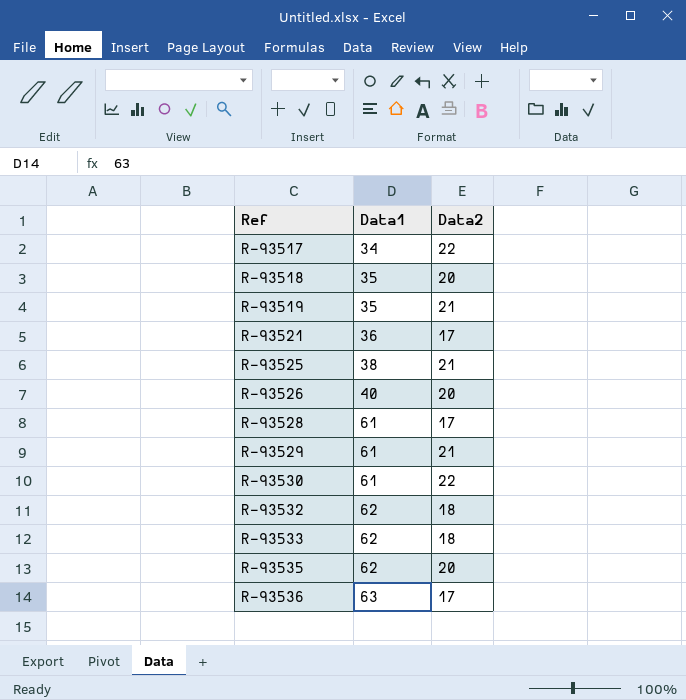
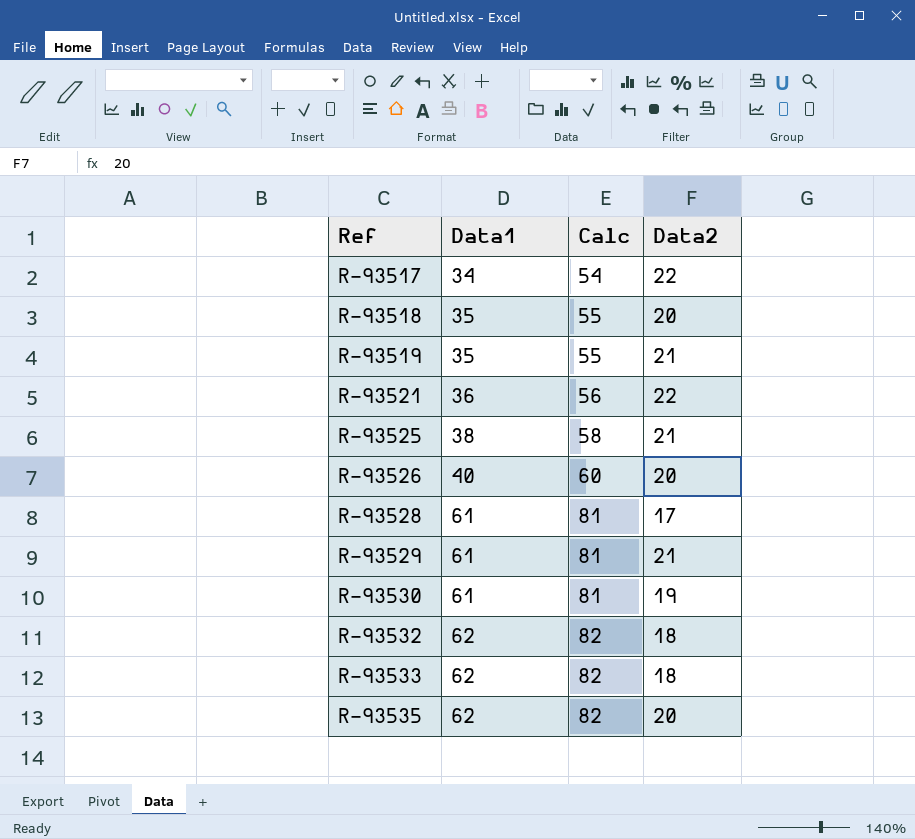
column Calc | formula: none -> [Data1] + 20
row R-93536: 63 | 17 -> none
R-93521 | Data2: 17 -> 22
R-93530 | Data2: 22 -> 19

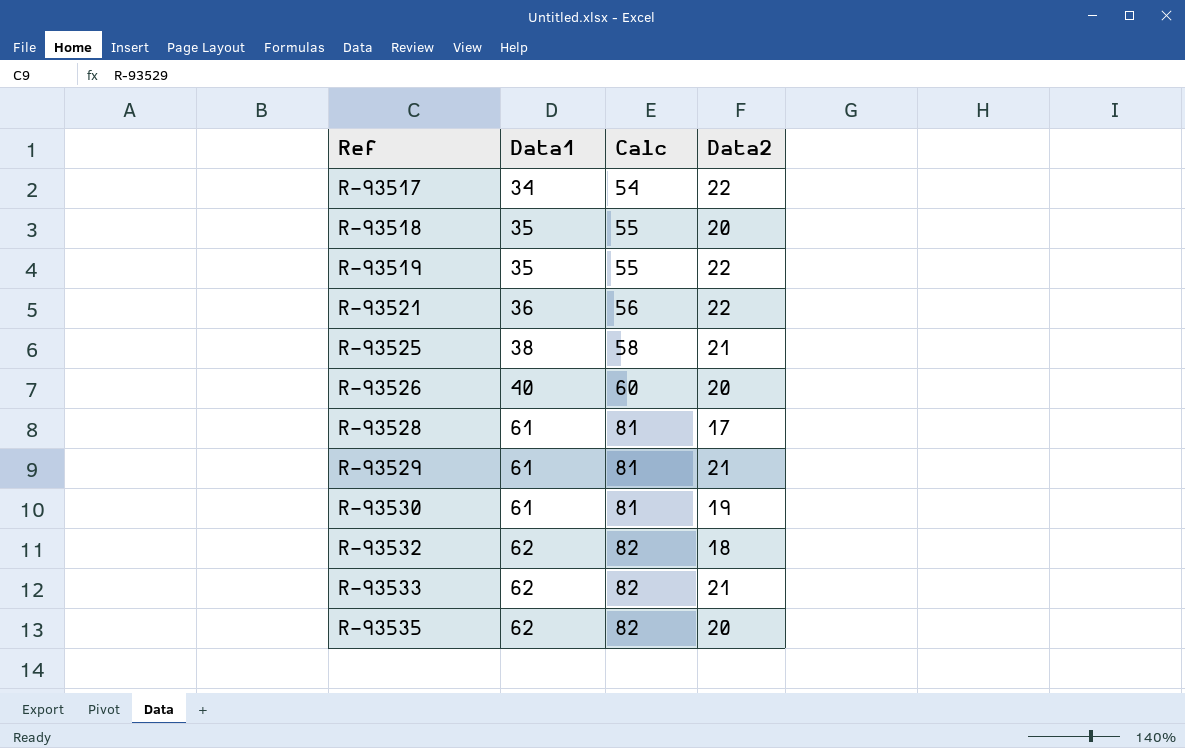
R-93519 | Data2: 21 -> 22
R-93533 | Data2: 18 -> 21

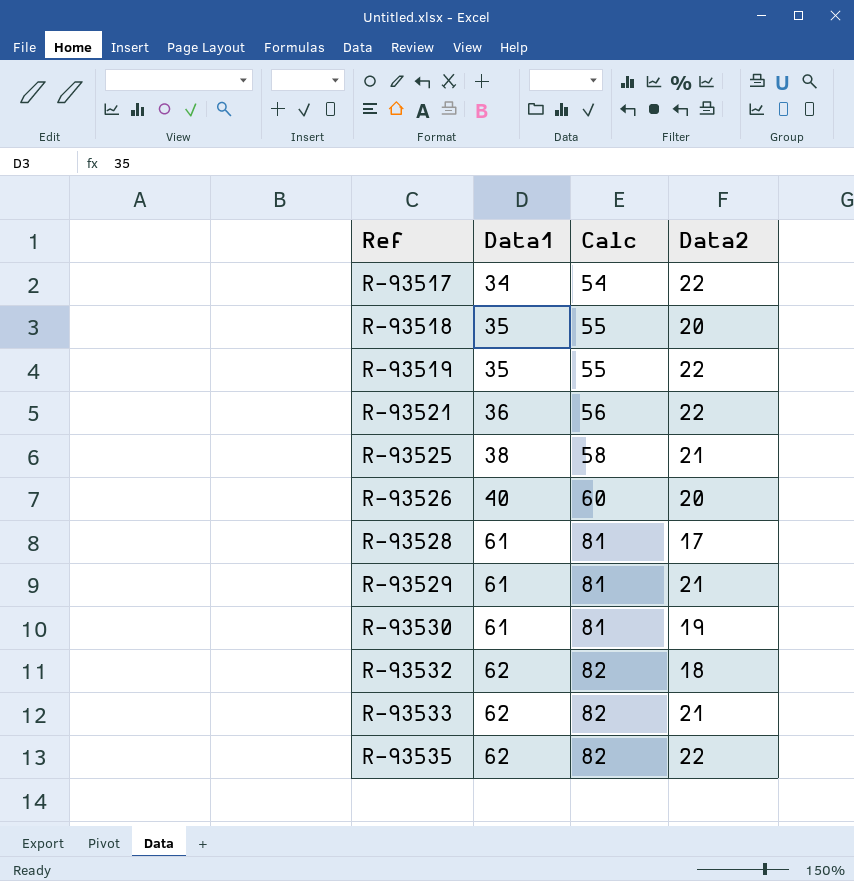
R-93535 | Data2: 20 -> 22

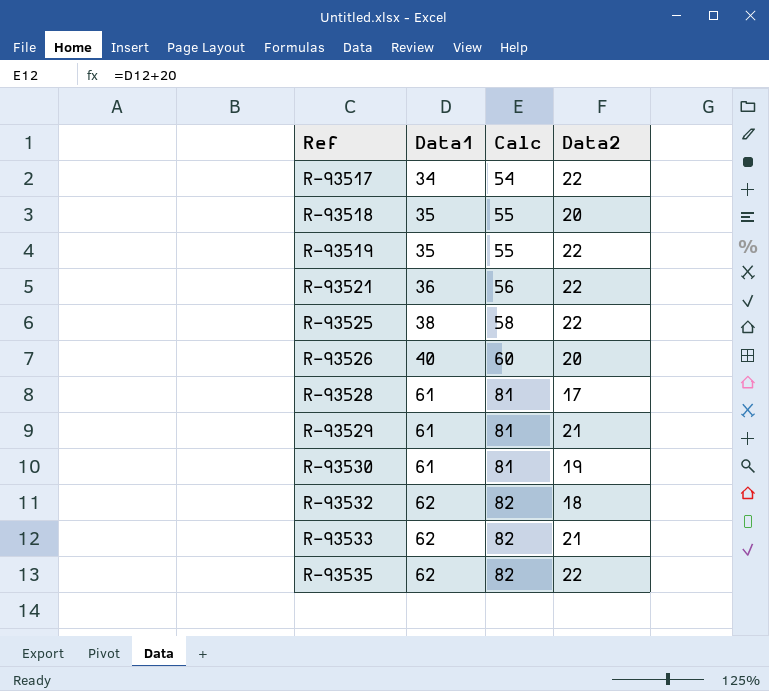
R-93525 | Data2: 21 -> 22

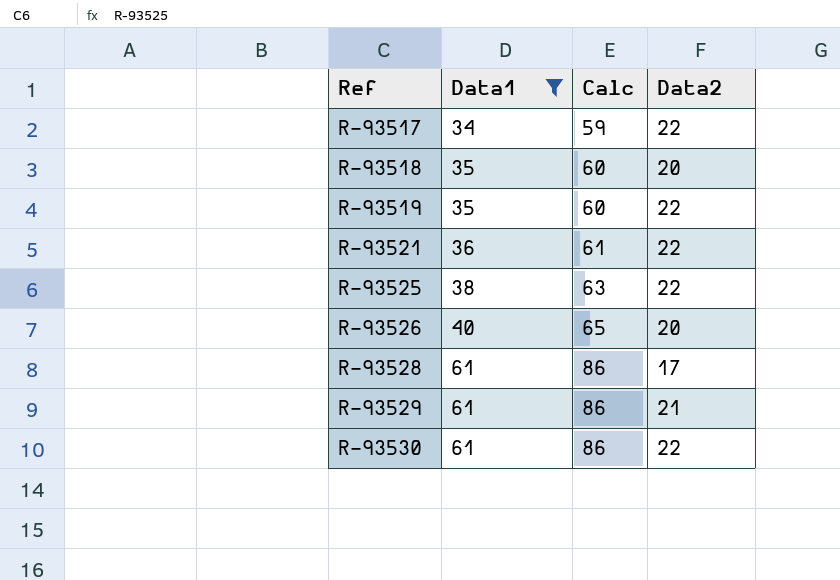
filter: none -> Data1 != 62
column Calc | formula: [Data1] + 20 -> [Data1] + 25
R-93530 | Data2: 19 -> 22

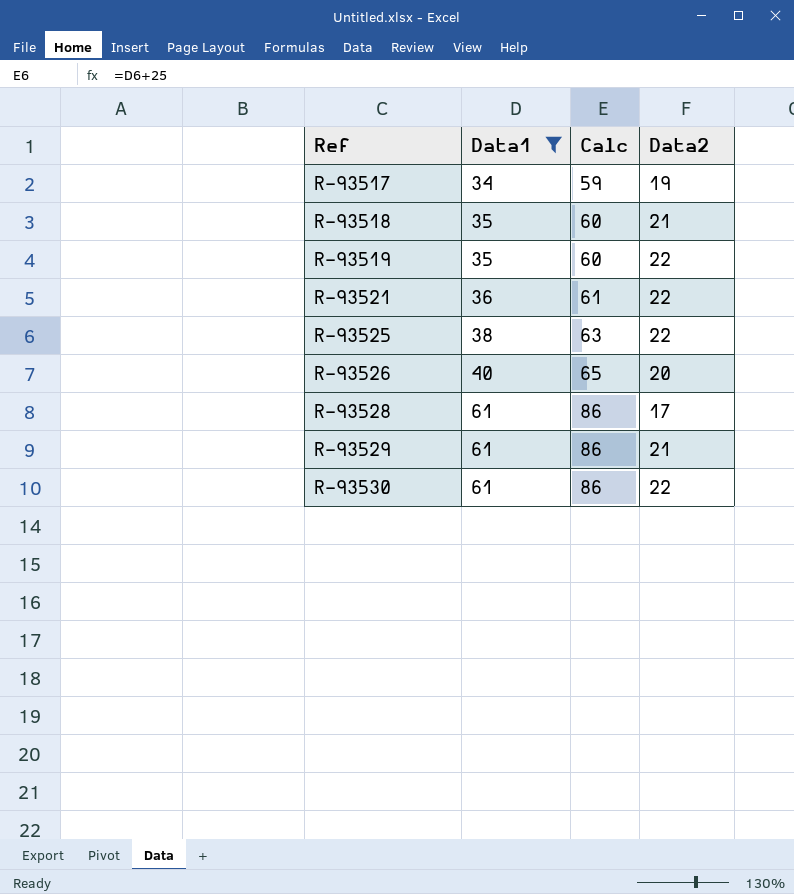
R-93517 | Data2: 22 -> 19
R-93518 | Data2: 20 -> 21

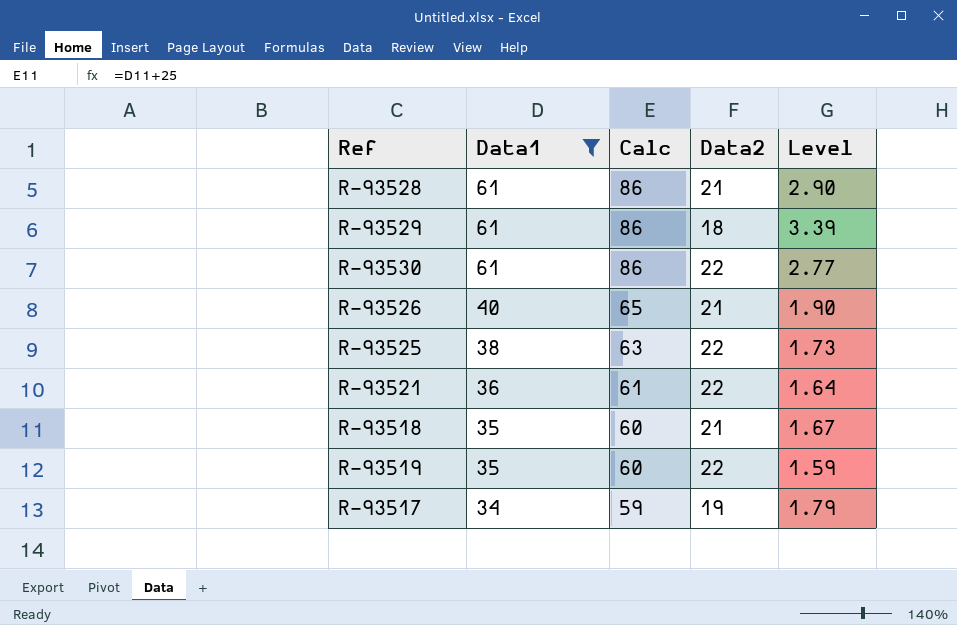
row order: Ref ascending -> Data1 descending
column Level | formula: none -> [Data1] / [Data2]
R-93528 | Data2: 17 -> 21
R-93529 | Data2: 21 -> 18
R-93526 | Data2: 20 -> 21

